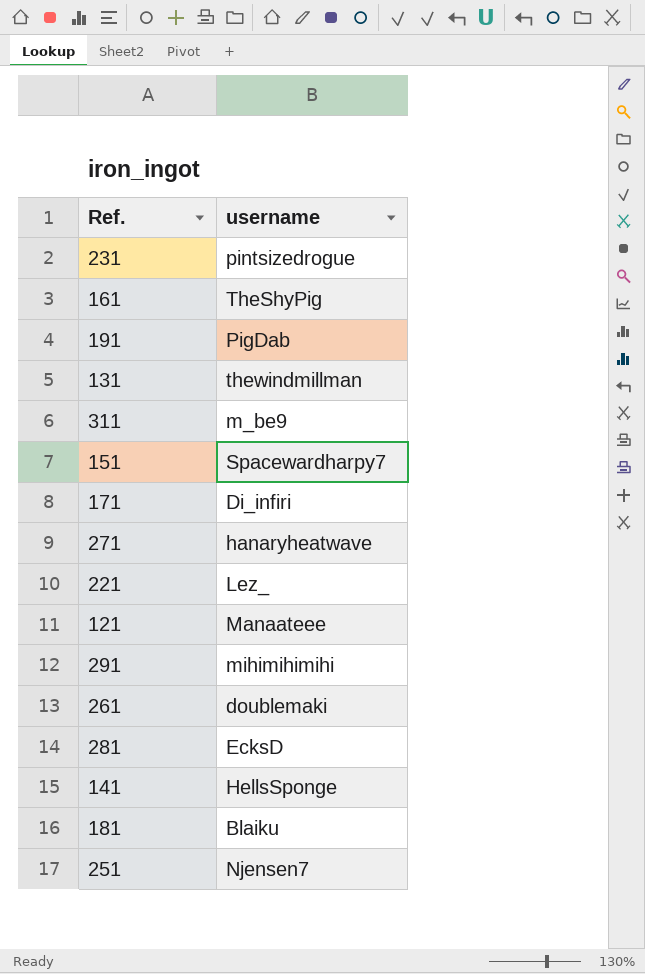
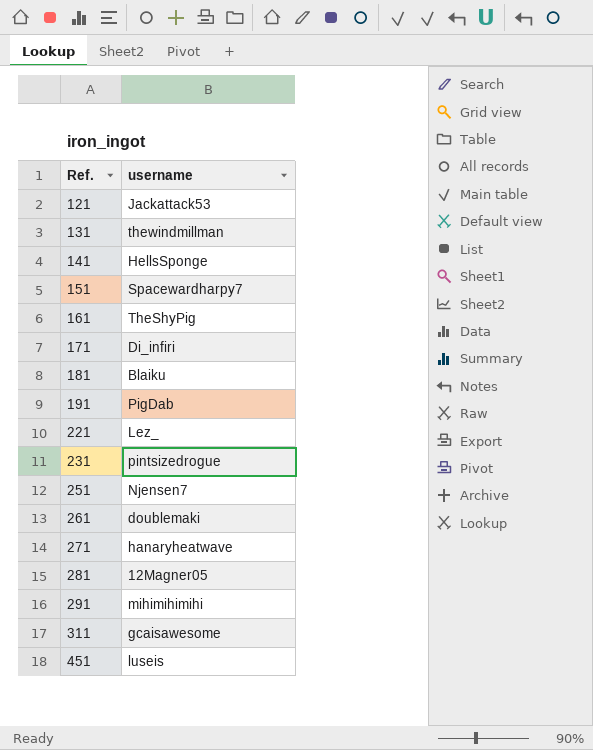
row order: none -> Ref. ascending
121 | username: Manaateee -> Jackattack53
281 | username: EcksD -> 12Magner05
311 | username: m_be9 -> gcaisawesome
row 451: none -> luseis

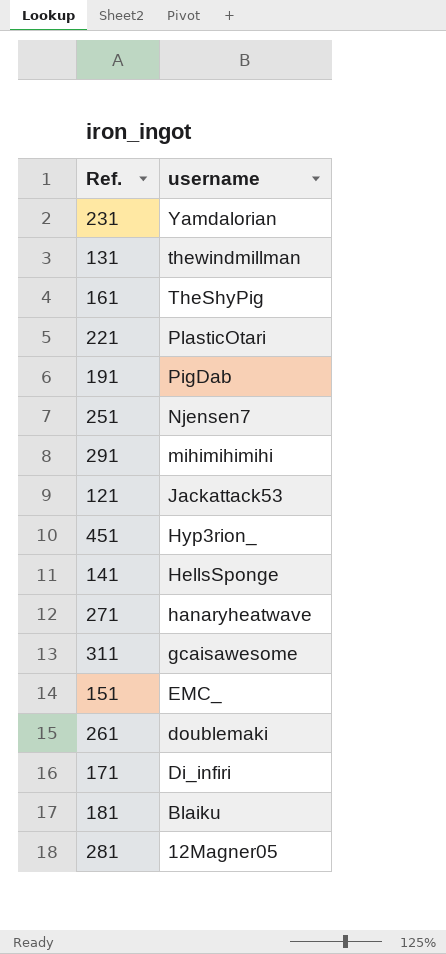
row order: Ref. ascending -> username descending
231 | username: pintsizedrogue -> Yamdalorian
221 | username: Lez_ -> PlasticOtari
451 | username: luseis -> Hyp3rion_
151 | username: Spacewardharpy7 -> EMC_

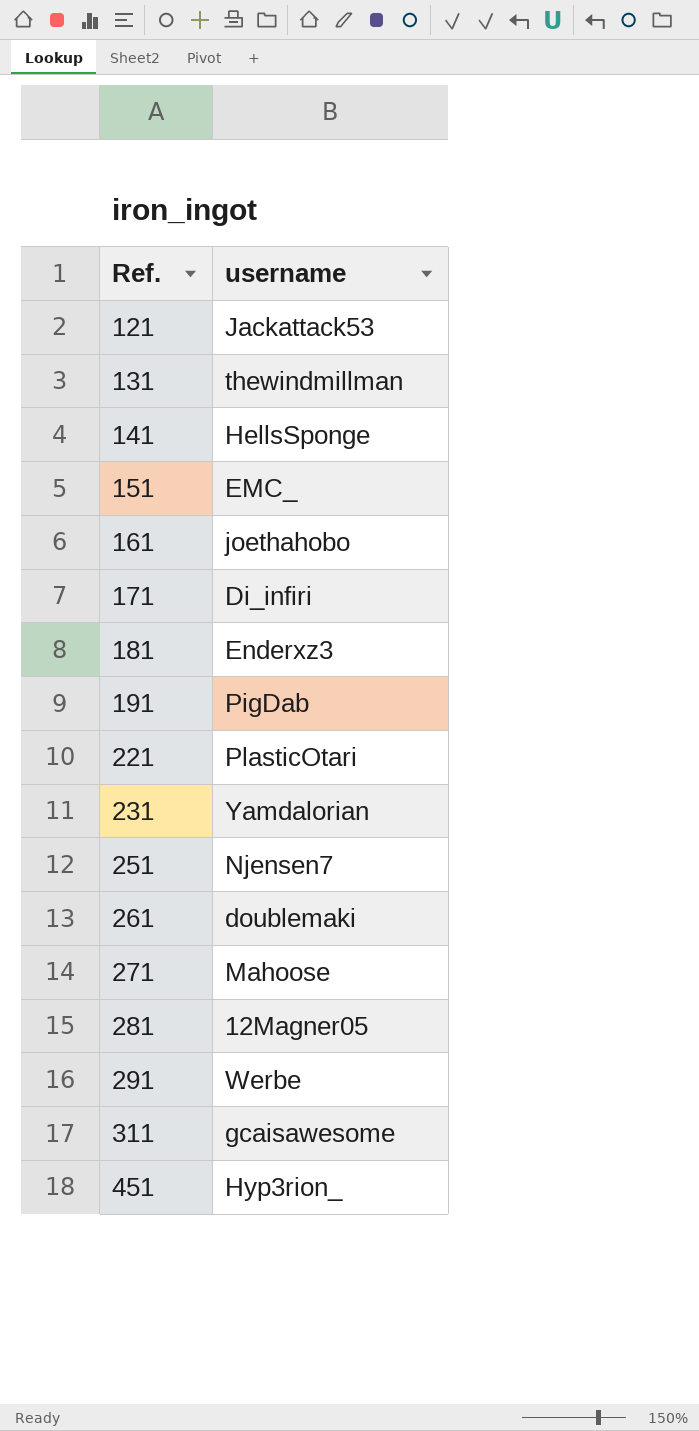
row order: username descending -> Ref. ascending
161 | username: TheShyPig -> joethahobo
181 | username: Blaiku -> Enderxz3
271 | username: hanaryheatwave -> Mahoose
291 | username: mihimihimihi -> Werbe

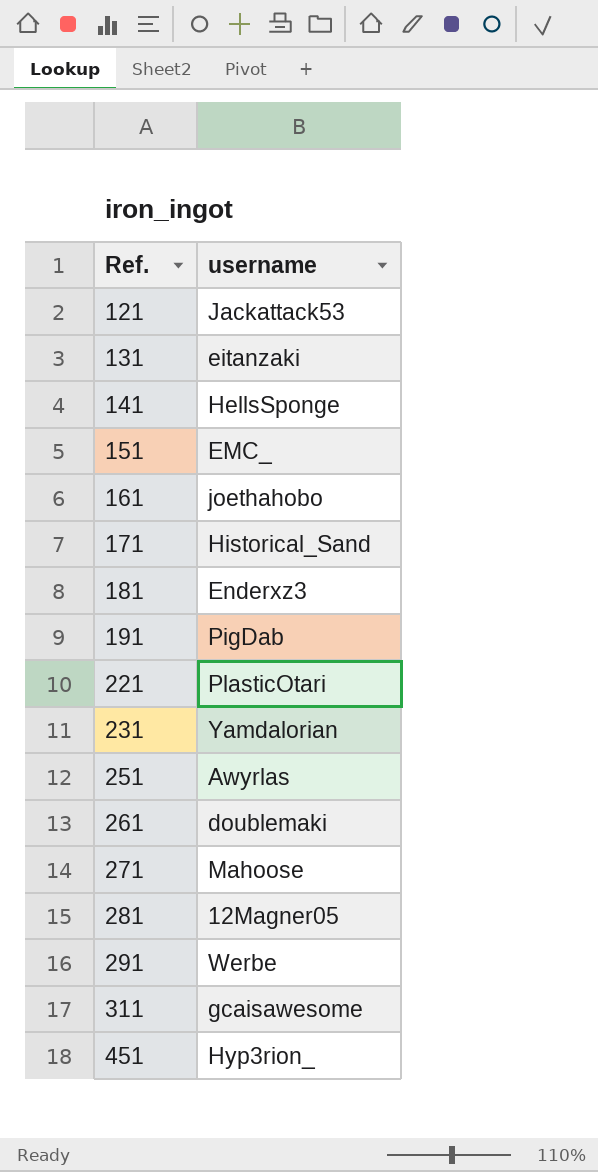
131 | username: thewindmillman -> eitanzaki
171 | username: Di_infiri -> Historical_Sand
251 | username: Njensen7 -> Awyrlas

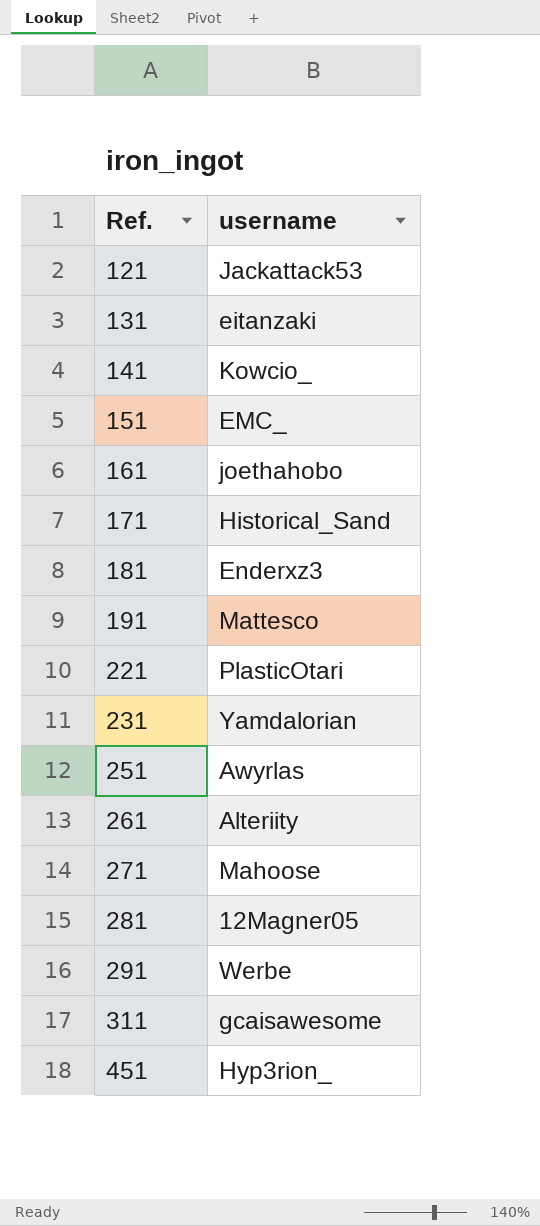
141 | username: HellsSponge -> Kowcio_
191 | username: PigDab -> Mattesco
261 | username: doublemaki -> Alteriity

